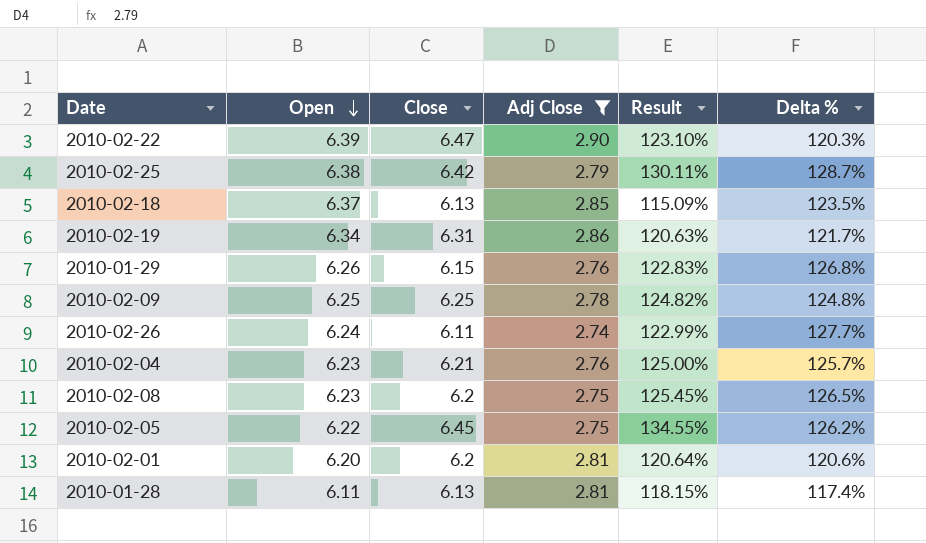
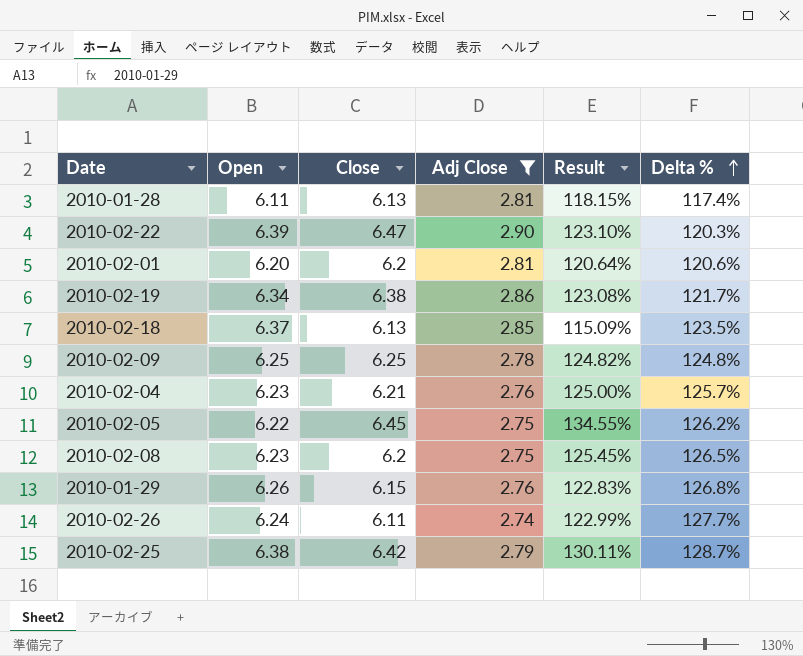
row order: Open descending -> Delta % ascending
2010-02-19 | Close: 6.31 -> 6.38
2010-02-19 | Result: 120.63% -> 123.08%

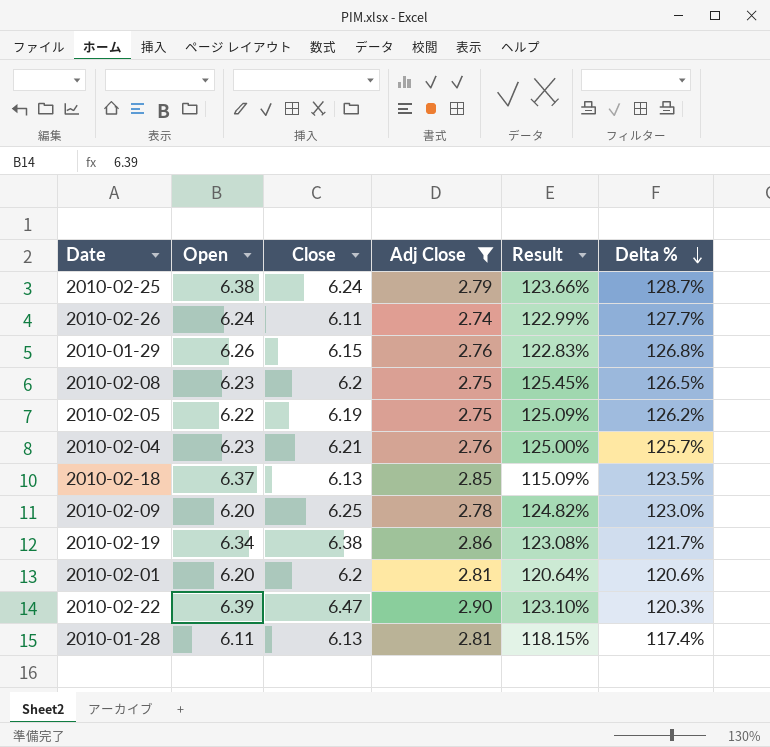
row order: Delta % ascending -> Delta % descending
2010-02-25 | Close: 6.42 -> 6.24
2010-02-25 | Result: 130.11% -> 123.66%
2010-02-05 | Close: 6.45 -> 6.19
2010-02-05 | Result: 134.55% -> 125.09%
2010-02-09 | Open: 6.25 -> 6.20
2010-02-09 | Delta %: 124.8% -> 123.0%

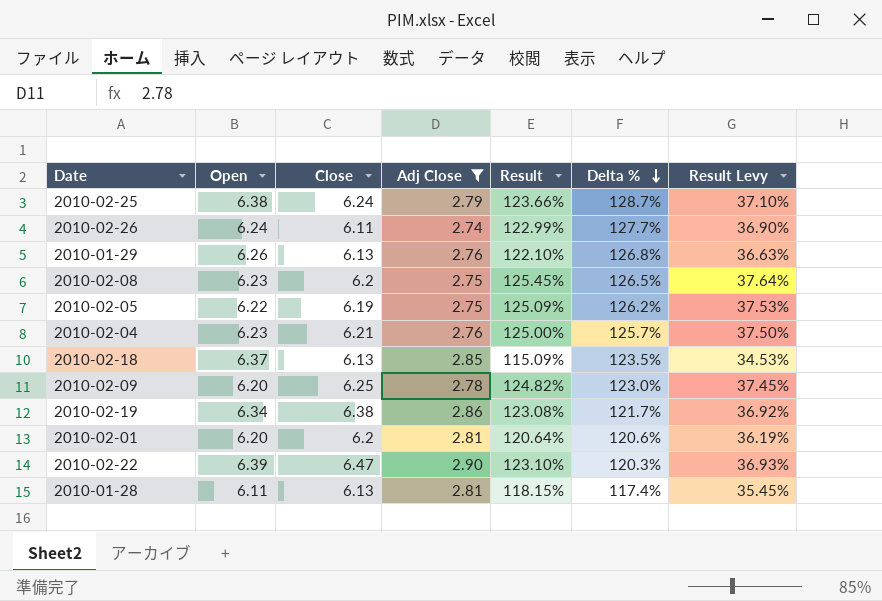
column Result Levy | formula: none -> [Result] * 0.3
2010-01-29 | Close: 6.15 -> 6.13
2010-01-29 | Result: 122.83% -> 122.10%

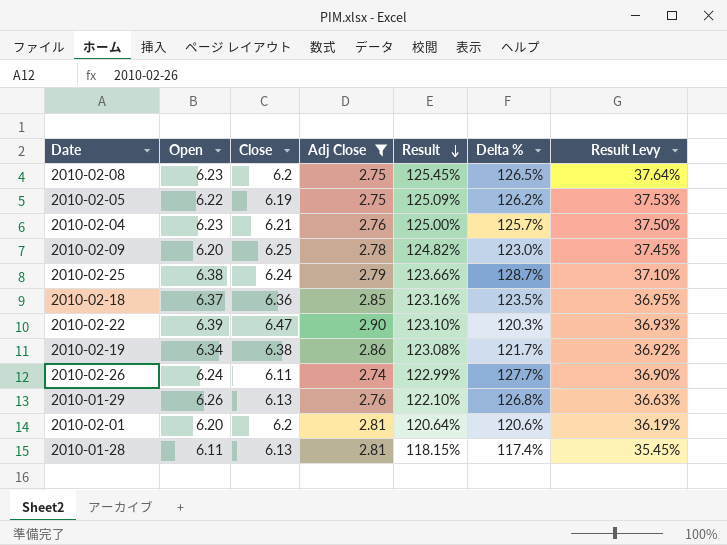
row order: Delta % descending -> Result descending
2010-02-18 | Close: 6.13 -> 6.36
2010-02-18 | Result: 115.09% -> 123.16%
2010-02-18 | Result Levy: 34.53% -> 36.95%

